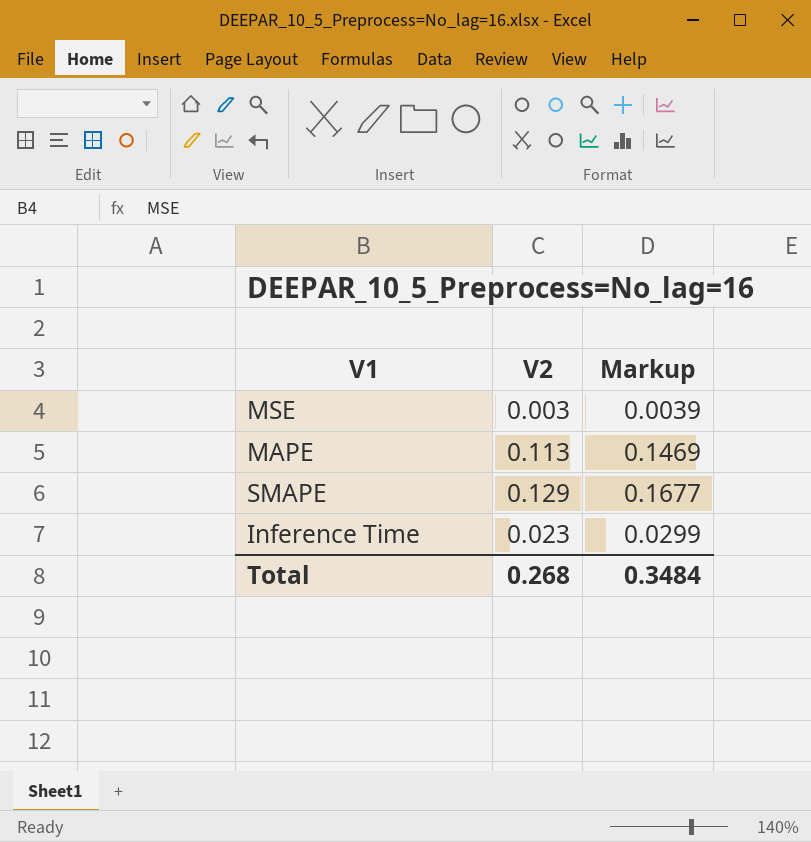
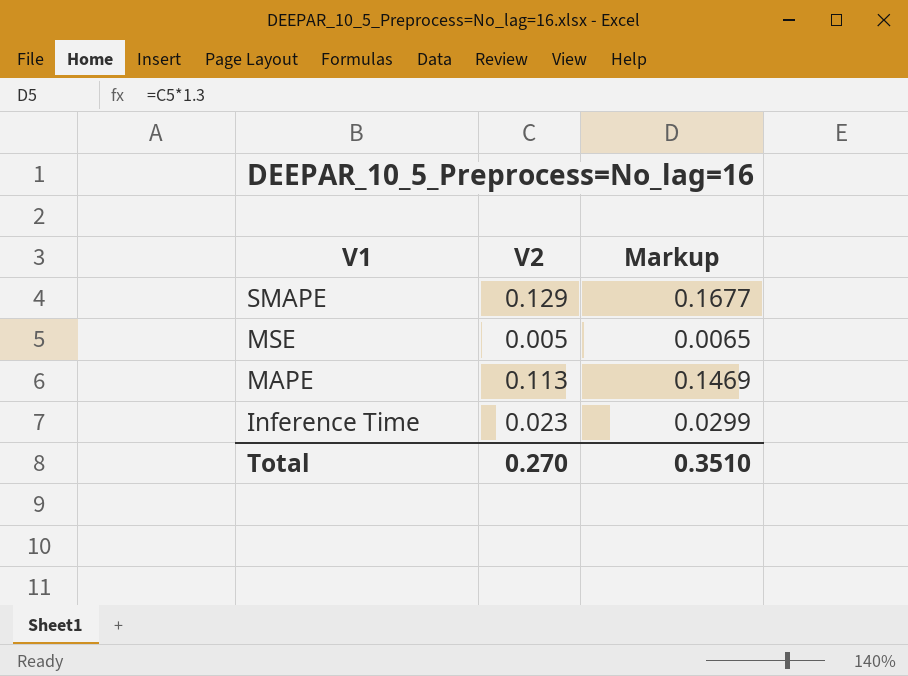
row order: none -> V1 descending
MSE | V2: 0.003 -> 0.005
MSE | Markup: 0.0039 -> 0.0065
Total | V2: 0.268 -> 0.270
Total | Markup: 0.3484 -> 0.3510

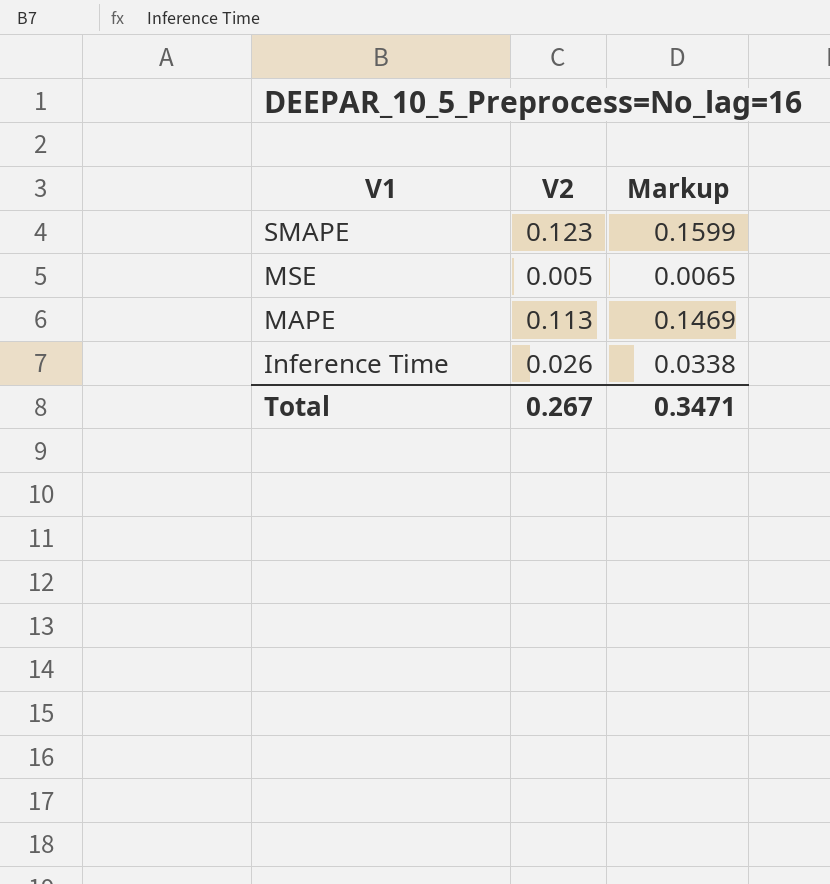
SMAPE | V2: 0.129 -> 0.123
SMAPE | Markup: 0.1677 -> 0.1599
Inference Time | V2: 0.023 -> 0.026
Inference Time | Markup: 0.0299 -> 0.0338
Total | V2: 0.270 -> 0.267
Total | Markup: 0.3510 -> 0.3471

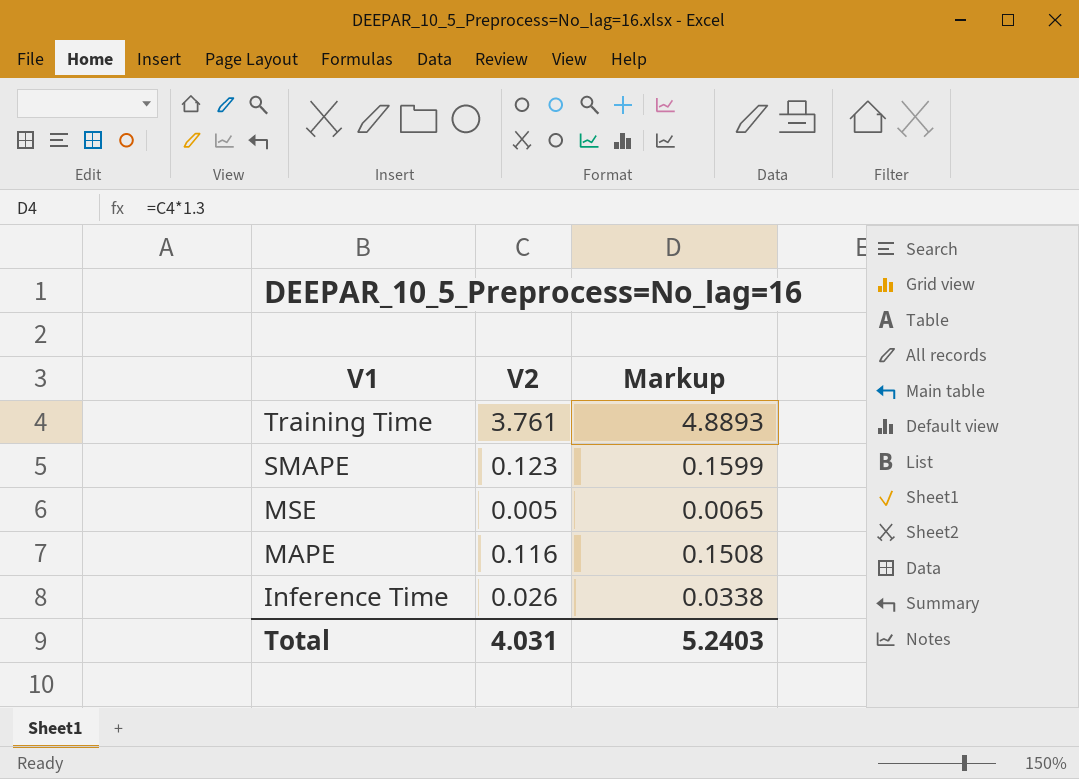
row Training Time: none -> 3.761 | 4.8893
MAPE | V2: 0.113 -> 0.116
MAPE | Markup: 0.1469 -> 0.1508
Total | V2: 0.267 -> 4.031
Total | Markup: 0.3471 -> 5.2403

